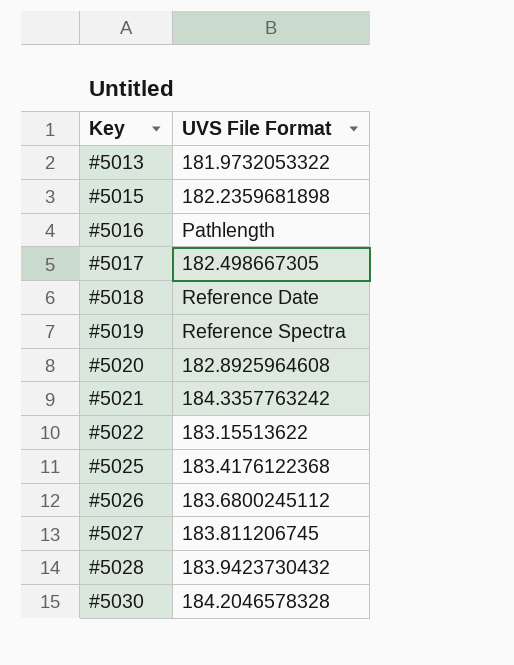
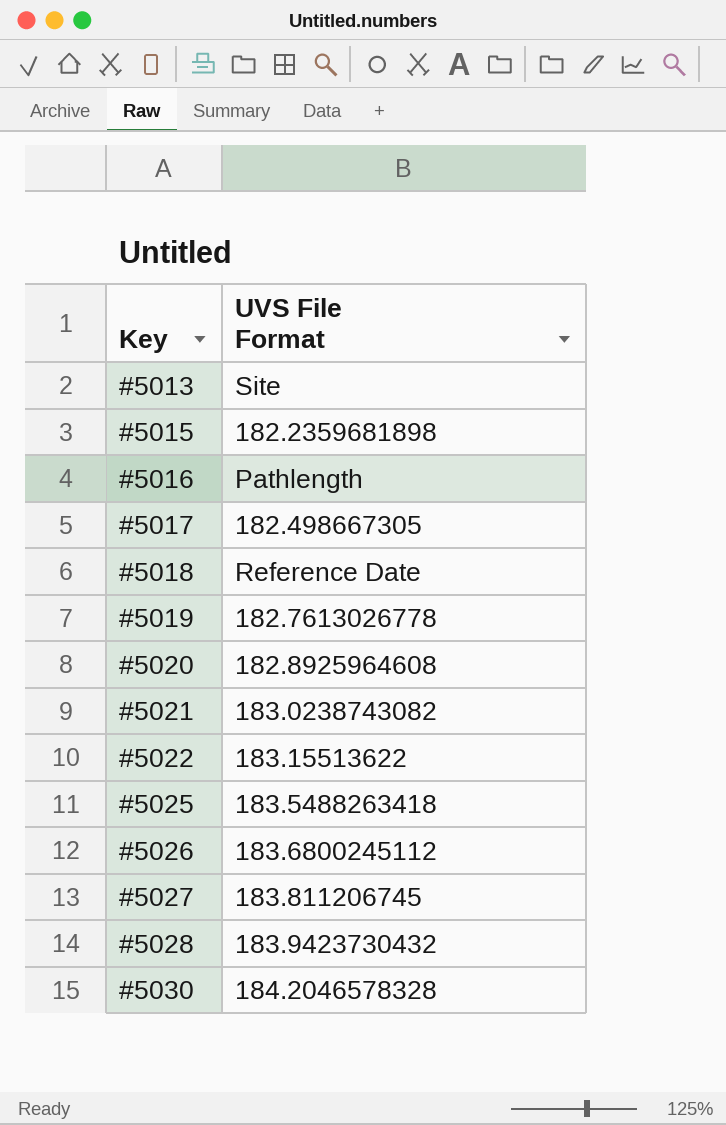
#5013 | UVS File Format: 181.9732053322 -> Site
#5019 | UVS File Format: Reference Spectra -> 182.7613026778
#5021 | UVS File Format: 184.3357763242 -> 183.0238743082
#5025 | UVS File Format: 183.4176122368 -> 183.5488263418

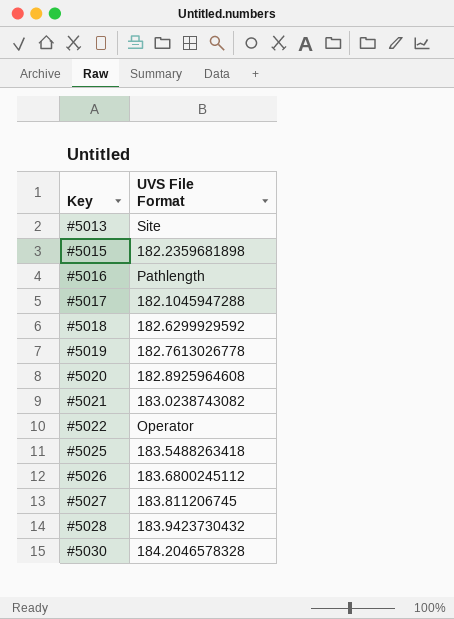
#5017 | UVS File Format: 182.498667305 -> 182.1045947288
#5018 | UVS File Format: Reference Date -> 182.6299929592
#5022 | UVS File Format: 183.15513622 -> Operator

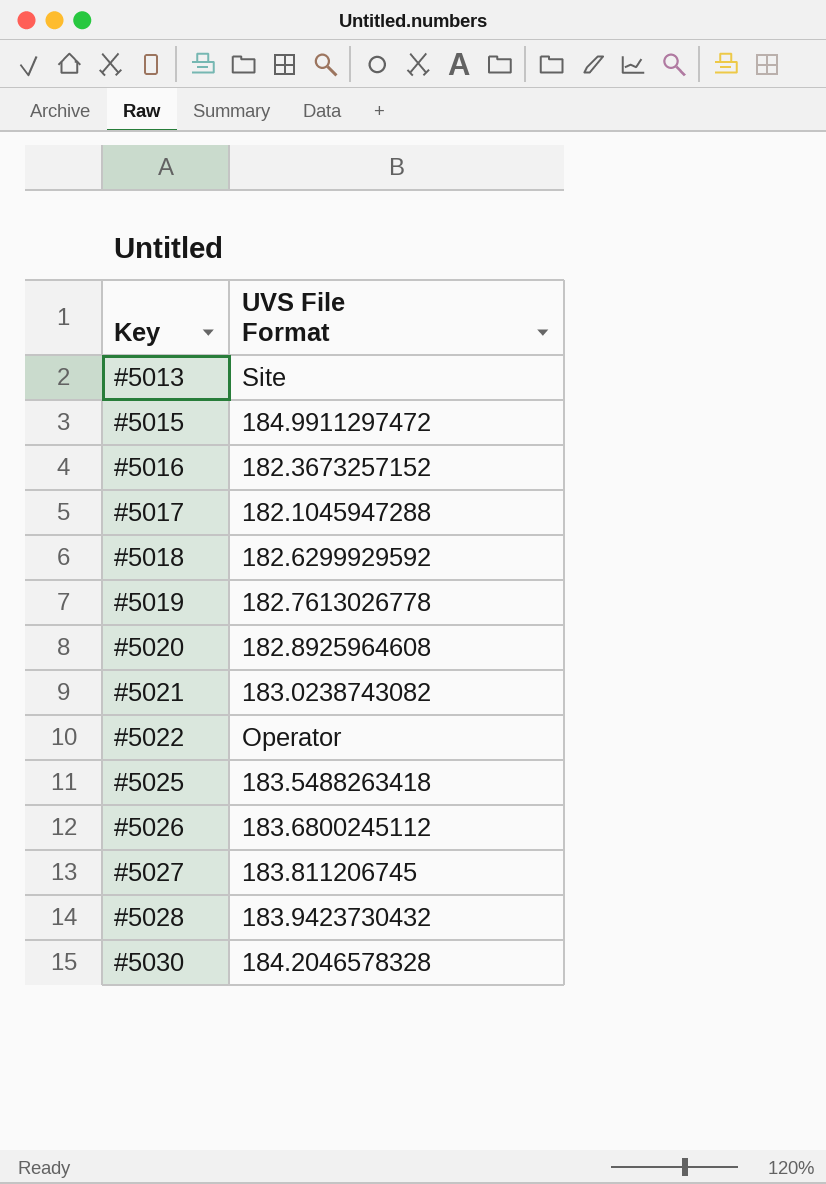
#5015 | UVS File Format: 182.2359681898 -> 184.9911297472
#5016 | UVS File Format: Pathlength -> 182.3673257152

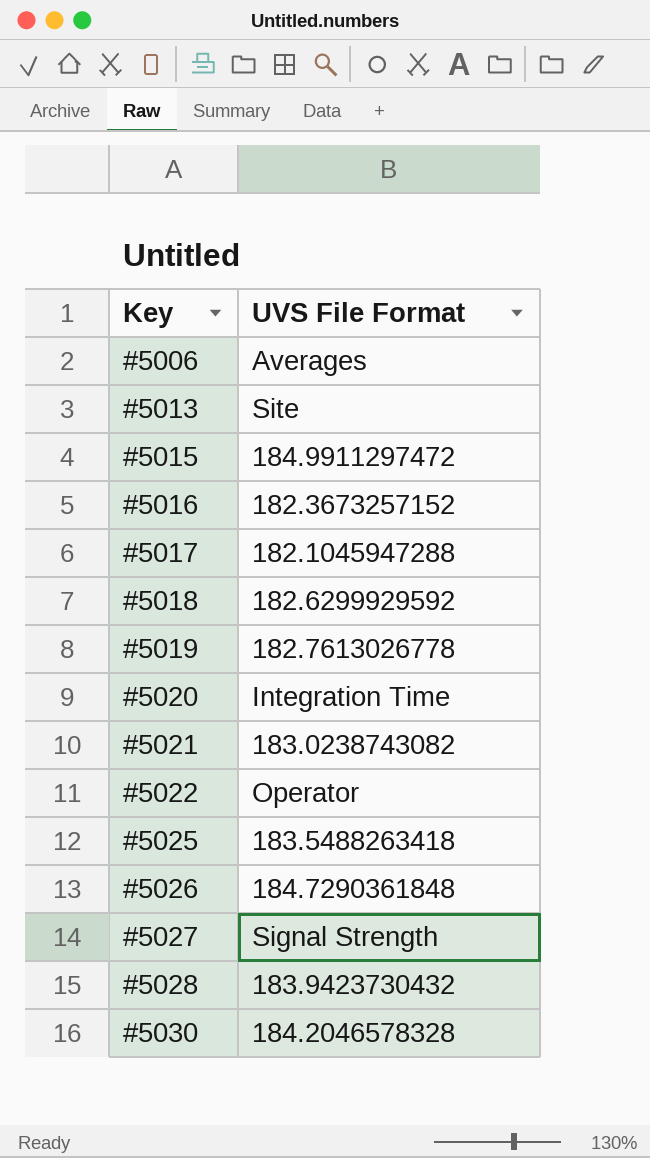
row #5006: none -> Averages
#5020 | UVS File Format: 182.8925964608 -> Integration Time
#5026 | UVS File Format: 183.6800245112 -> 184.7290361848
#5027 | UVS File Format: 183.811206745 -> Signal Strength

